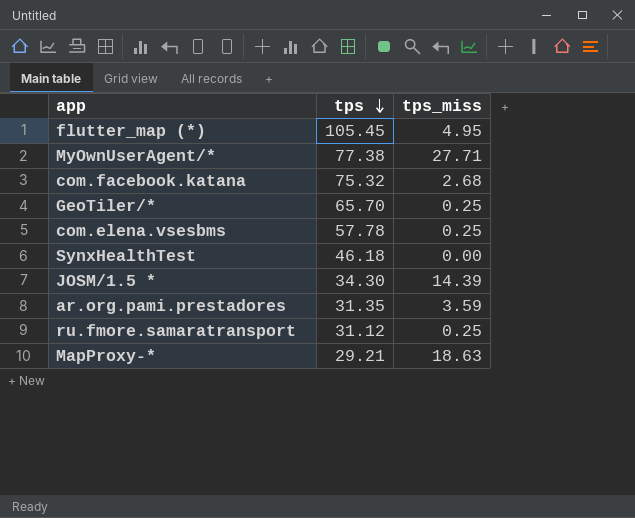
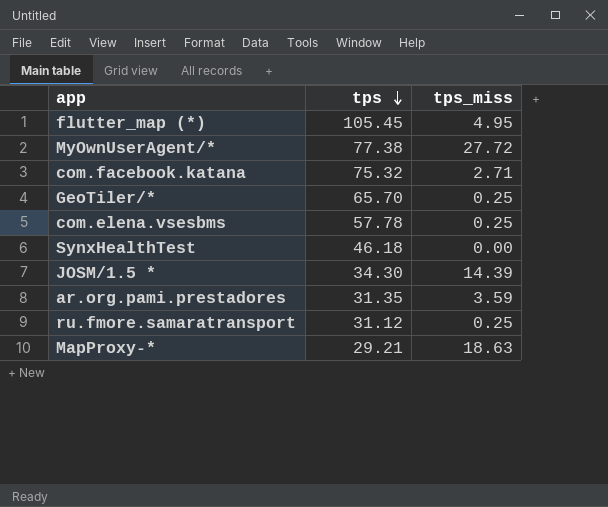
MyOwnUserAgent/* | tps_miss: 27.71 -> 27.72
com.facebook.katana | tps_miss: 2.68 -> 2.71

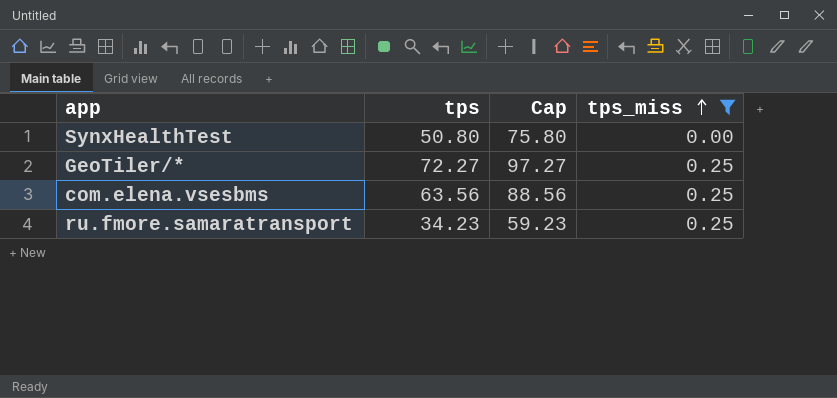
filter: none -> tps_miss <= 0.25
row order: tps descending -> tps_miss ascending
column Cap | formula: none -> [tps] + 25
SynxHealthTest | tps: 46.18 -> 50.80
GeoTiler/* | tps: 65.70 -> 72.27
com.elena.vsesbms | tps: 57.78 -> 63.56
ru.fmore.samaratransport | tps: 31.12 -> 34.23

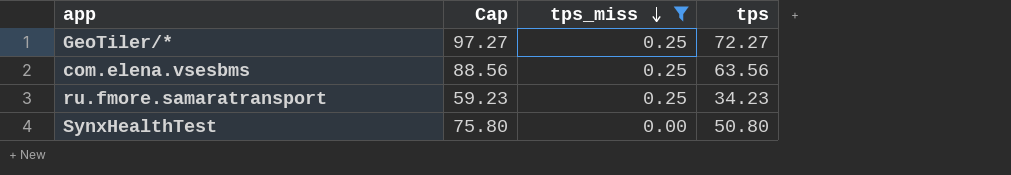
row order: tps_miss ascending -> tps_miss descending
column tps | position: 2 -> 4

